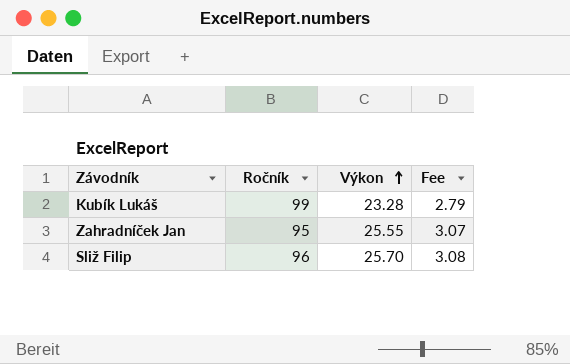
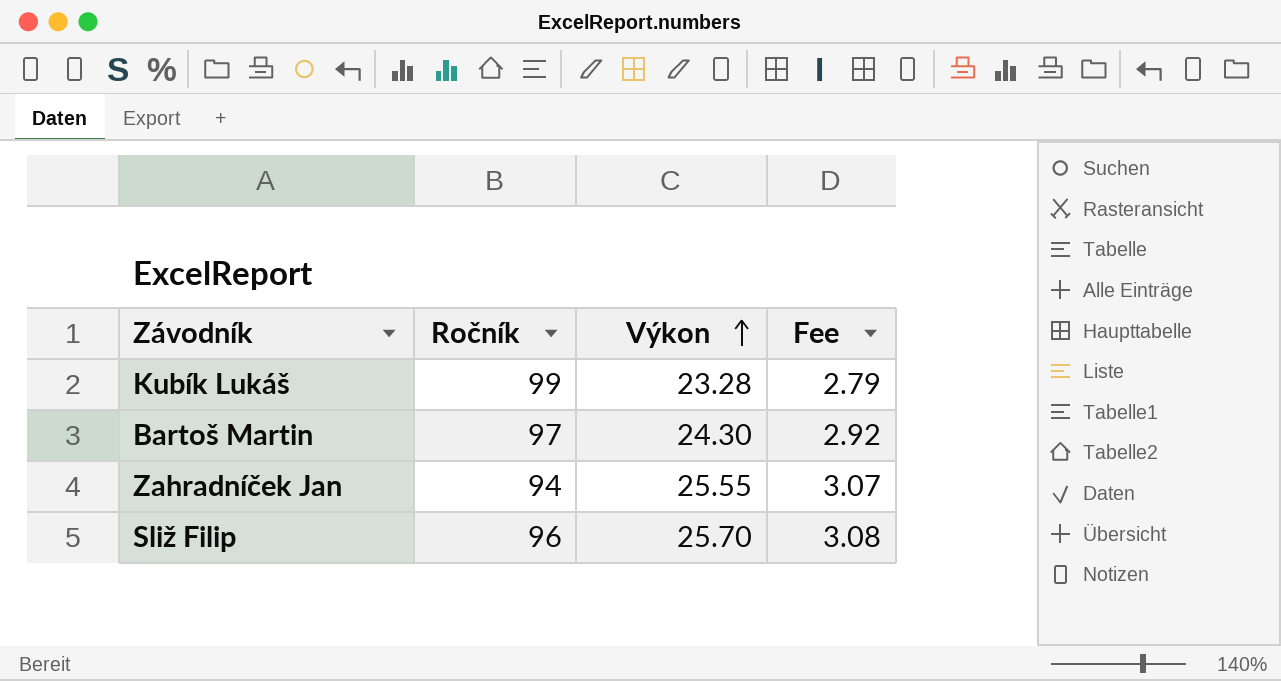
row Bartoš Martin: none -> 97 | 24.30 | 2.92
Zahradníček Jan | Ročník: 95 -> 94

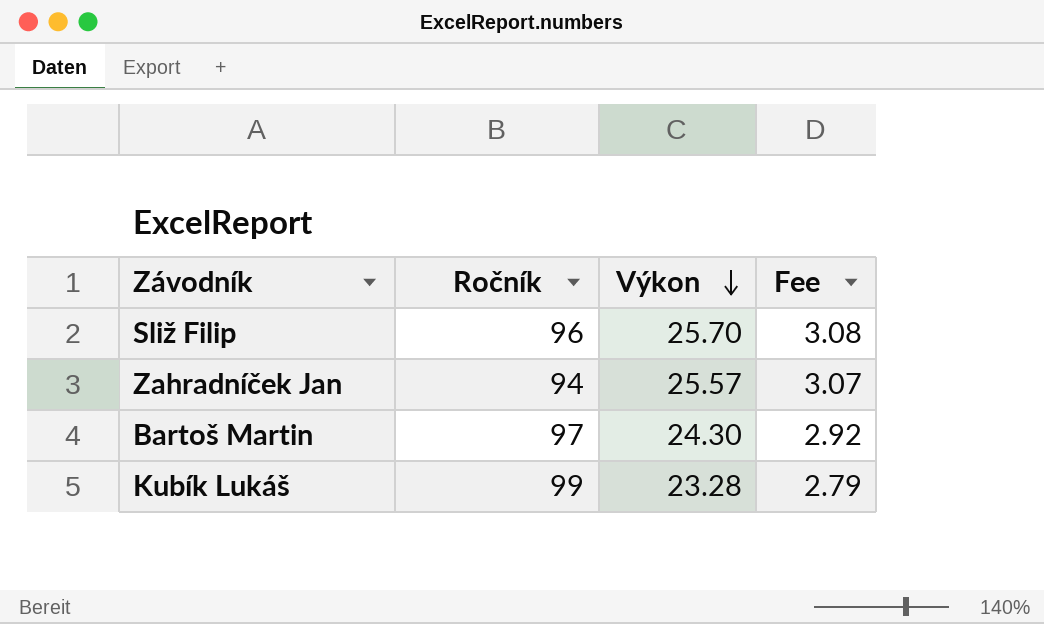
row order: Výkon ascending -> Výkon descending
Zahradníček Jan | Výkon: 25.55 -> 25.57

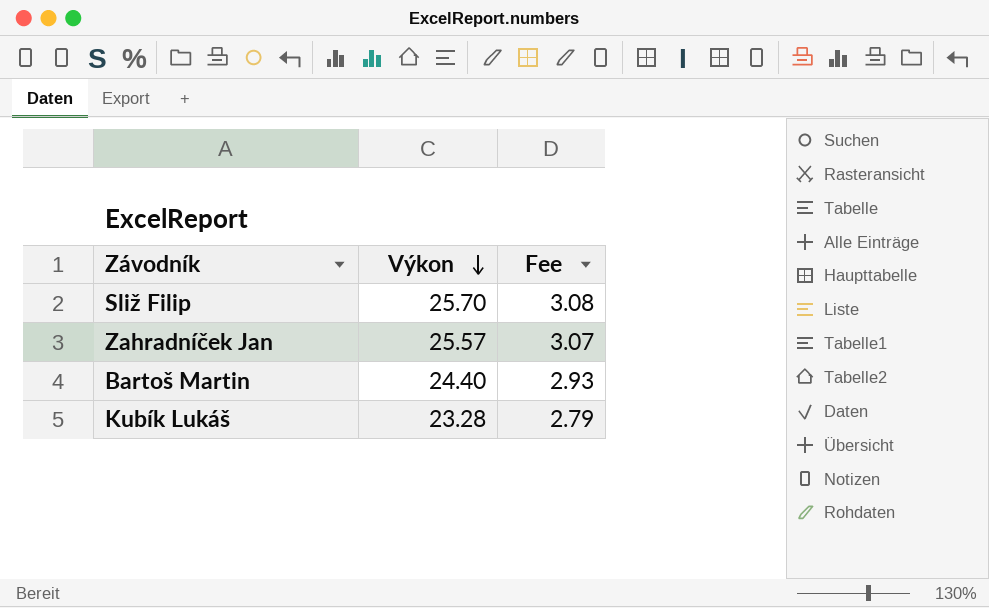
column Ročník | position: 2 -> none
Bartoš Martin | Výkon: 24.30 -> 24.40
Bartoš Martin | Fee: 2.92 -> 2.93

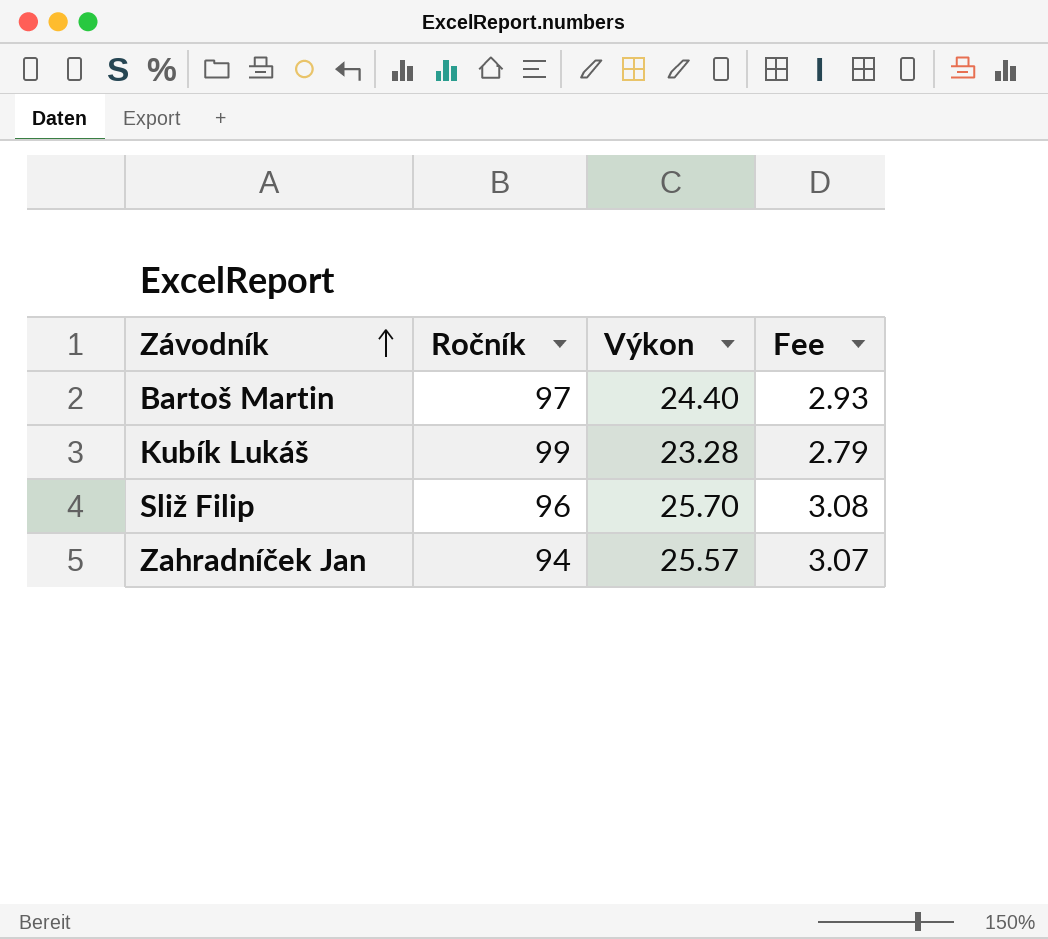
row order: Výkon descending -> Závodník ascending
column Ročník | position: none -> 2

